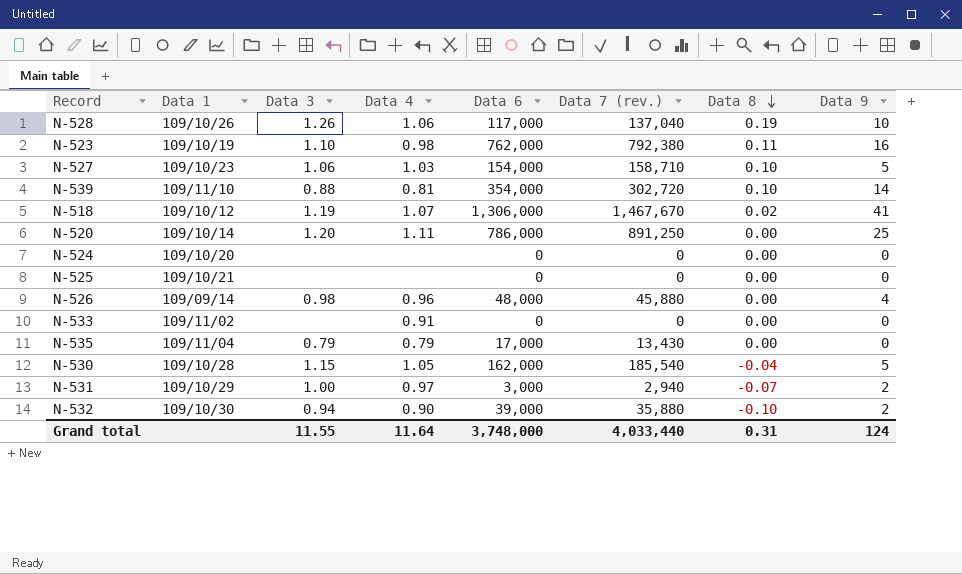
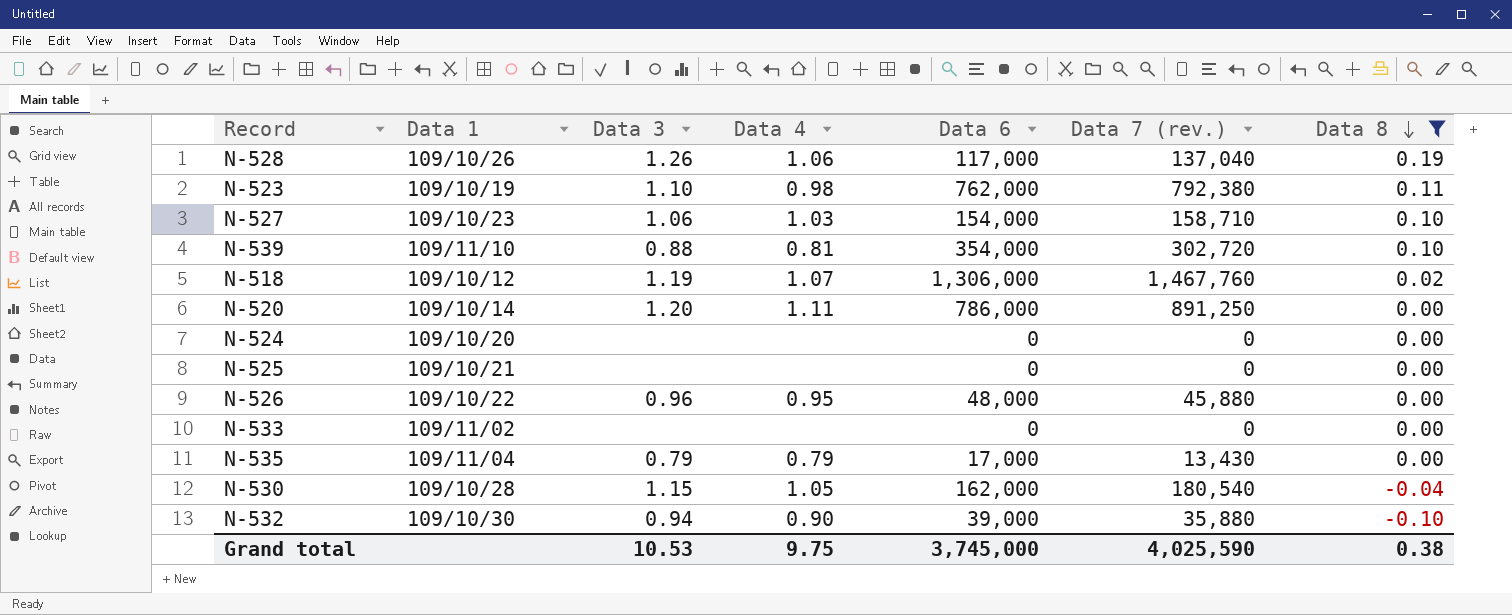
filter: none -> Data 8 != -0.07
column Data 9 | position: 8 -> none
N-518 | Data 7 (rev.): 1,467,670 -> 1,467,760
N-526 | Data 1: 109/09/14 -> 109/10/22
N-526 | Data 3: 0.98 -> 0.96
N-526 | Data 4: 0.96 -> 0.95
N-533 | Data 4: 0.91 -> none
N-530 | Data 7 (rev.): 185,540 -> 180,540
Grand total | Data 3: 11.55 -> 10.53
Grand total | Data 4: 11.64 -> 9.75
Grand total | Data 6: 3,748,000 -> 3,745,000
Grand total | Data 7 (rev.): 4,033,440 -> 4,025,590
Grand total | Data 8: 0.31 -> 0.38

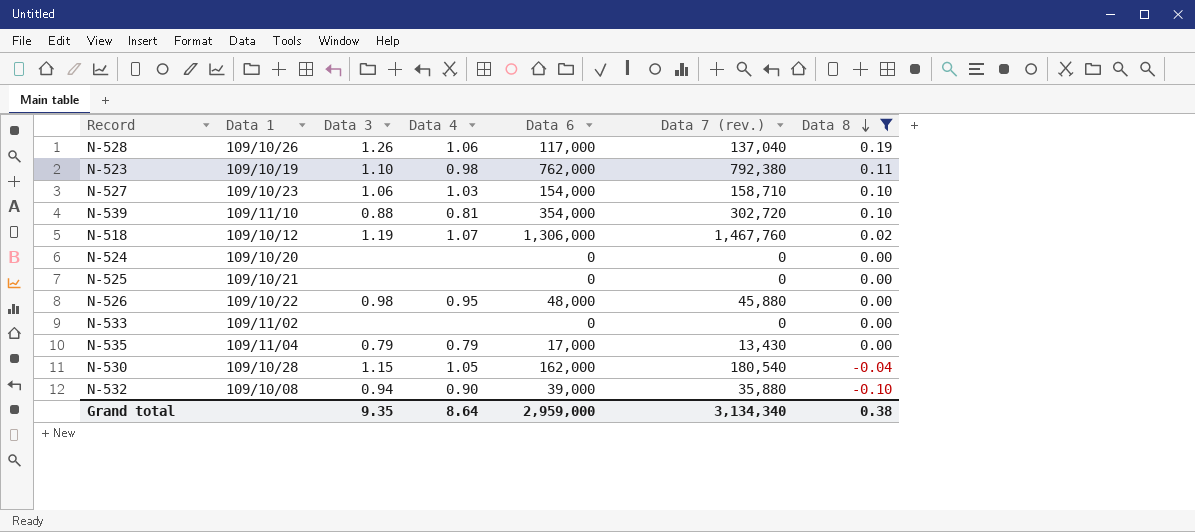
row N-520: 109/10/14 | 1.20 | 1.11 | 786,000 | 891,250 | 0.00 -> none
N-526 | Data 3: 0.96 -> 0.98
N-532 | Data 1: 109/10/30 -> 109/10/08
Grand total | Data 3: 10.53 -> 9.35
Grand total | Data 4: 9.75 -> 8.64
Grand total | Data 6: 3,745,000 -> 2,959,000
Grand total | Data 7 (rev.): 4,025,590 -> 3,134,340

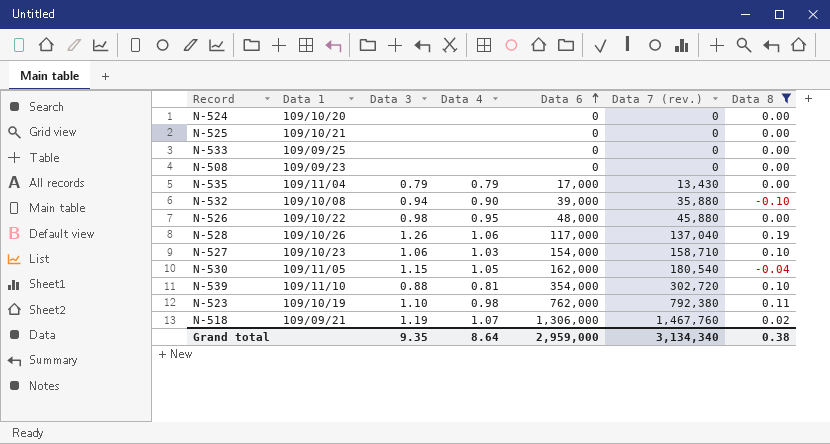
row order: Data 8 descending -> Data 6 ascending
N-533 | Data 1: 109/11/02 -> 109/09/25
row N-508: none -> 109/09/23 | none | none | 0 | 0 | 0.00
N-530 | Data 1: 109/10/28 -> 109/11/05
N-518 | Data 1: 109/10/12 -> 109/09/21

